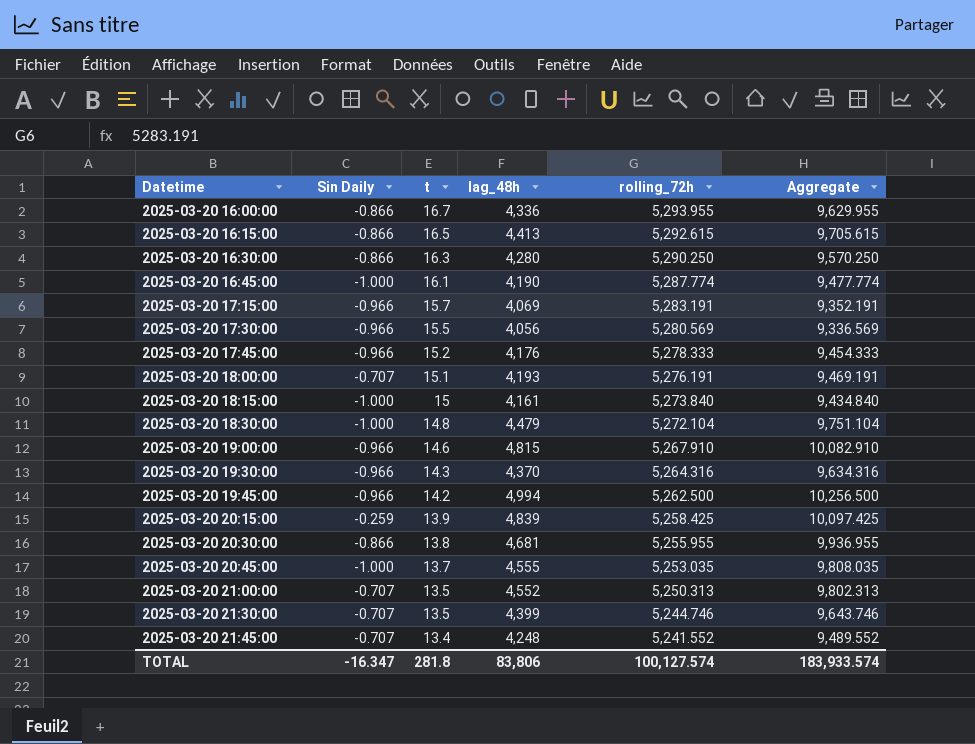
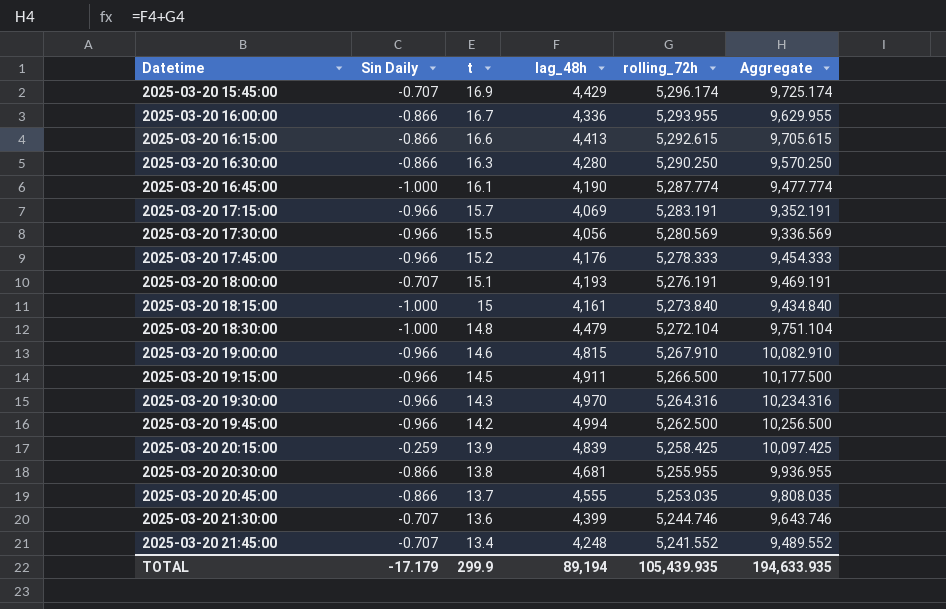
row 2025-03-20 21:00:00: -0.707 | 13.5 | 4,552 | 5,250.313 | 9,802.313 -> none
row 2025-03-20 15:45:00: none -> -0.707 | 16.9 | 4,429 | 5,296.174 | 9,725.174
2025-03-20 16:15:00 | t: 16.5 -> 16.6
row 2025-03-20 19:15:00: none -> -0.966 | 14.5 | 4,911 | 5,266.500 | 10,177.500
2025-03-20 19:30:00 | lag_48h: 4,370 -> 4,970
2025-03-20 19:30:00 | Aggregate: 9,634.316 -> 10,234.316
2025-03-20 20:45:00 | Sin Daily: -1.000 -> -0.866
2025-03-20 21:30:00 | t: 13.5 -> 13.6
TOTAL | Sin Daily: -16.347 -> -17.179
TOTAL | t: 281.8 -> 299.9
TOTAL | lag_48h: 83,806 -> 89,194
TOTAL | rolling_72h: 100,127.574 -> 105,439.935
TOTAL | Aggregate: 183,933.574 -> 194,633.935

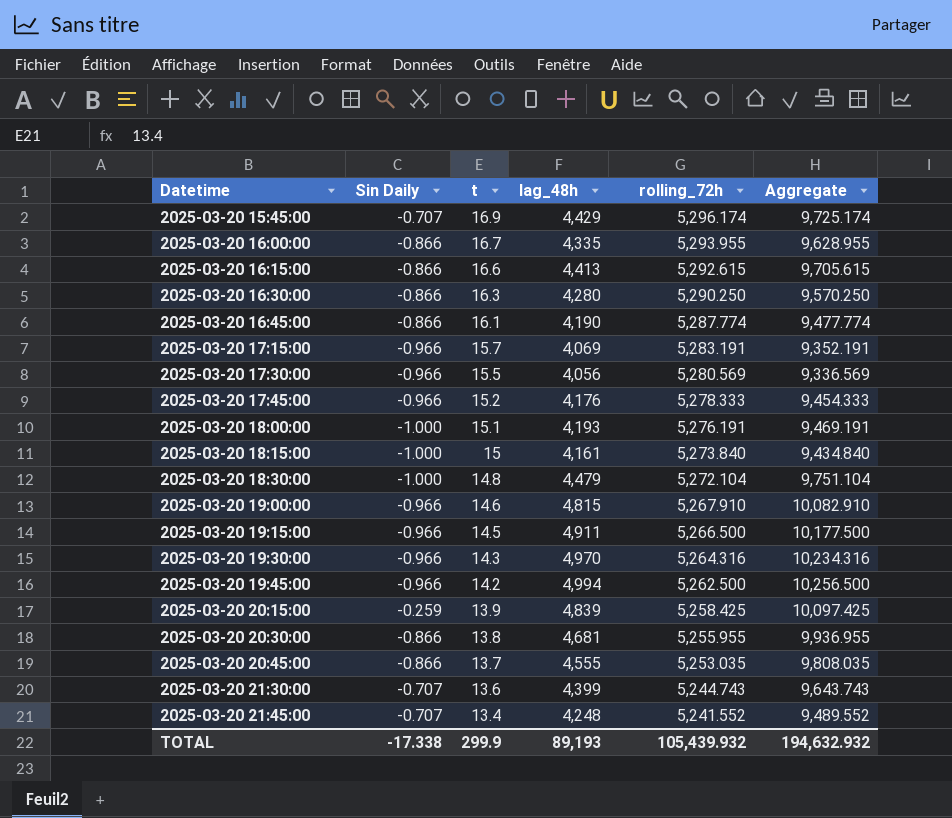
2025-03-20 16:00:00 | lag_48h: 4,336 -> 4,335
2025-03-20 16:00:00 | Aggregate: 9,629.955 -> 9,628.955
2025-03-20 16:45:00 | Sin Daily: -1.000 -> -0.866
2025-03-20 18:00:00 | Sin Daily: -0.707 -> -1.000
2025-03-20 21:30:00 | rolling_72h: 5,244.746 -> 5,244.743
2025-03-20 21:30:00 | Aggregate: 9,643.746 -> 9,643.743
TOTAL | Sin Daily: -17.179 -> -17.338
TOTAL | lag_48h: 89,194 -> 89,193
TOTAL | rolling_72h: 105,439.935 -> 105,439.932
TOTAL | Aggregate: 194,633.935 -> 194,632.932

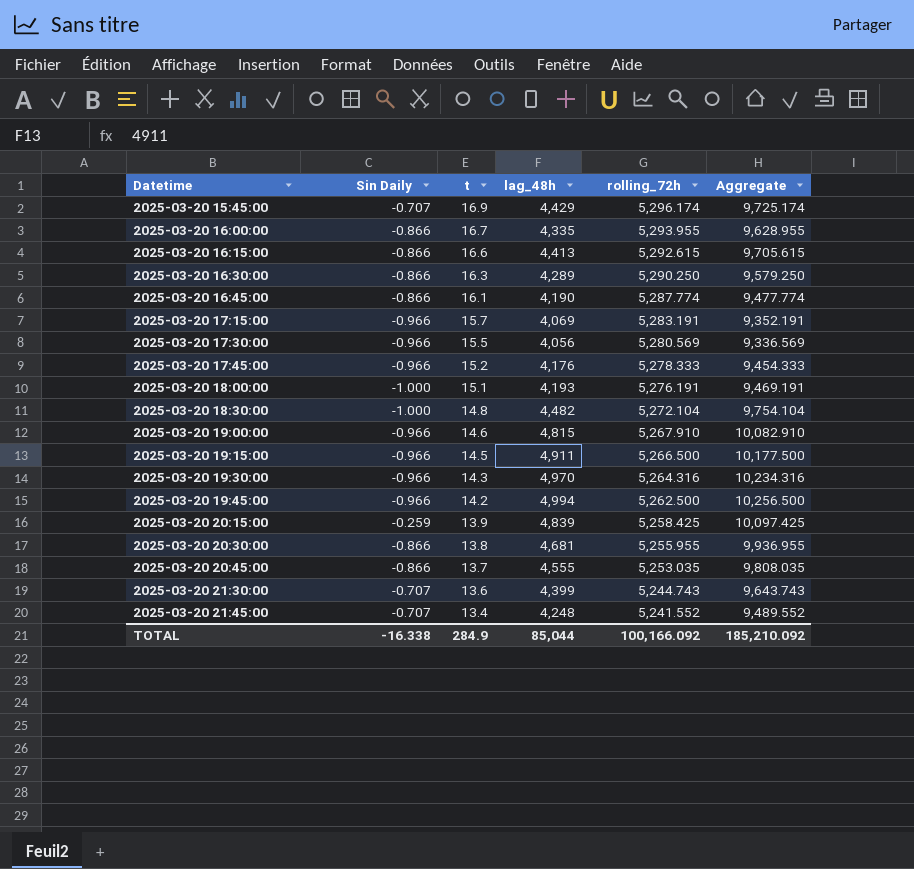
row 2025-03-20 18:15:00: -1.000 | 15 | 4,161 | 5,273.840 | 9,434.840 -> none
2025-03-20 16:30:00 | lag_48h: 4,280 -> 4,289
2025-03-20 16:30:00 | Aggregate: 9,570.250 -> 9,579.250
2025-03-20 18:30:00 | lag_48h: 4,479 -> 4,482
2025-03-20 18:30:00 | Aggregate: 9,751.104 -> 9,754.104
TOTAL | Sin Daily: -17.338 -> -16.338
TOTAL | t: 299.9 -> 284.9
TOTAL | lag_48h: 89,193 -> 85,044
TOTAL | rolling_72h: 105,439.932 -> 100,166.092
TOTAL | Aggregate: 194,632.932 -> 185,210.092

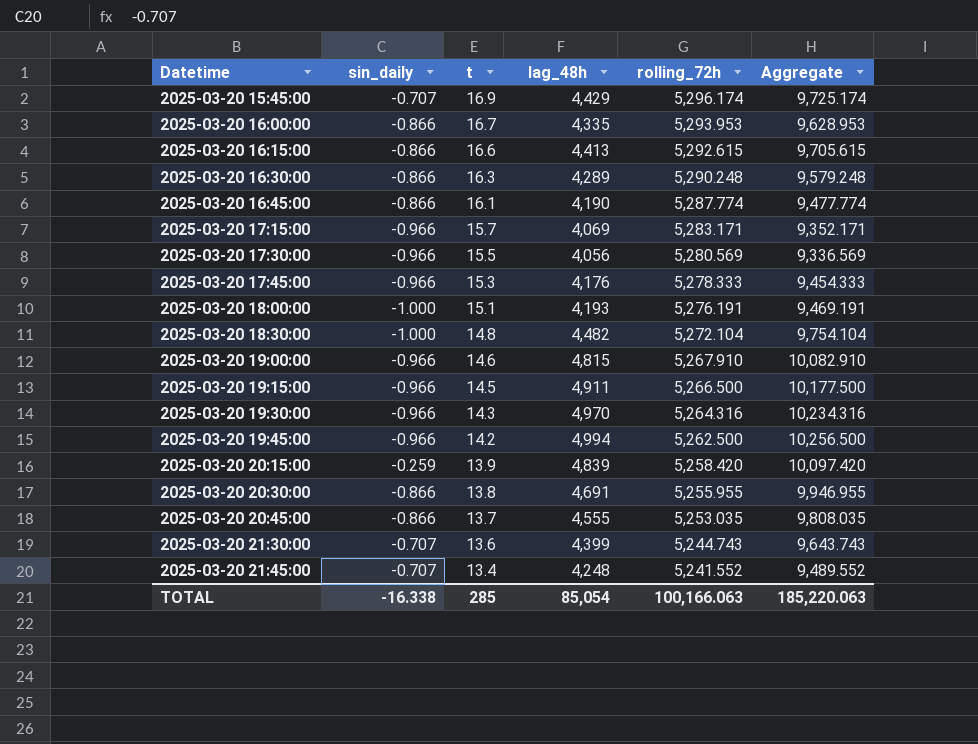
column name: Sin Daily -> sin_daily
2025-03-20 16:00:00 | rolling_72h: 5,293.955 -> 5,293.953
2025-03-20 16:00:00 | Aggregate: 9,628.955 -> 9,628.953
2025-03-20 16:30:00 | rolling_72h: 5,290.250 -> 5,290.248
2025-03-20 16:30:00 | Aggregate: 9,579.250 -> 9,579.248
2025-03-20 17:15:00 | rolling_72h: 5,283.191 -> 5,283.171
2025-03-20 17:15:00 | Aggregate: 9,352.191 -> 9,352.171
2025-03-20 17:45:00 | t: 15.2 -> 15.3
2025-03-20 20:15:00 | rolling_72h: 5,258.425 -> 5,258.420
2025-03-20 20:15:00 | Aggregate: 10,097.425 -> 10,097.420
2025-03-20 20:30:00 | lag_48h: 4,681 -> 4,691
2025-03-20 20:30:00 | Aggregate: 9,936.955 -> 9,946.955
TOTAL | t: 284.9 -> 285
TOTAL | lag_48h: 85,044 -> 85,054
TOTAL | rolling_72h: 100,166.092 -> 100,166.063
TOTAL | Aggregate: 185,210.092 -> 185,220.063

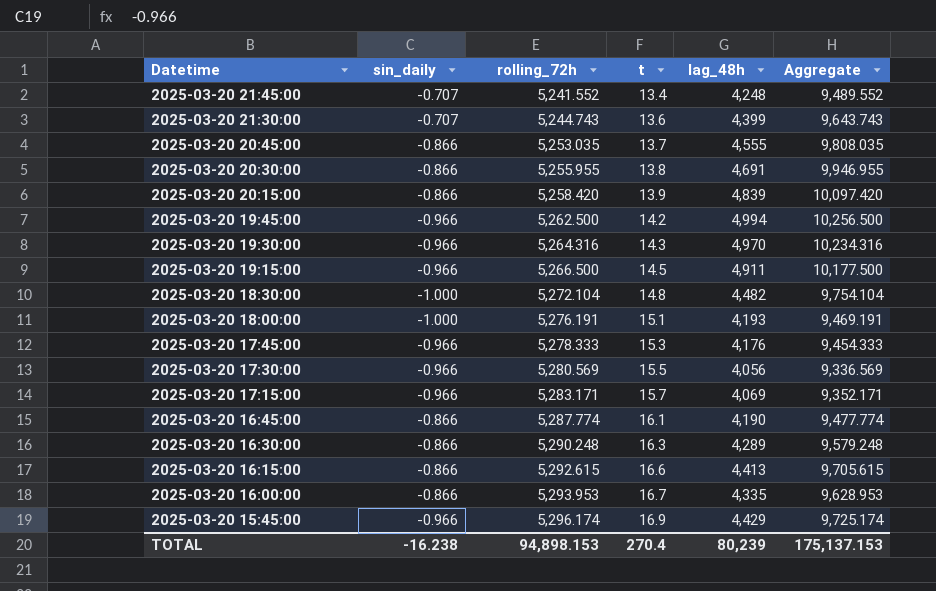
row order: Datetime ascending -> Datetime descending
column rolling_72h | position: 5 -> 3
row 2025-03-20 19:00:00: -0.966 | 14.6 | 4,815 | 5,267.910 | 10,082.910 -> none
2025-03-20 20:15:00 | sin_daily: -0.259 -> -0.866
2025-03-20 15:45:00 | sin_daily: -0.707 -> -0.966
TOTAL | sin_daily: -16.338 -> -16.238
TOTAL | rolling_72h: 100,166.063 -> 94,898.153
TOTAL | t: 285 -> 270.4
TOTAL | lag_48h: 85,054 -> 80,239
TOTAL | Aggregate: 185,220.063 -> 175,137.153

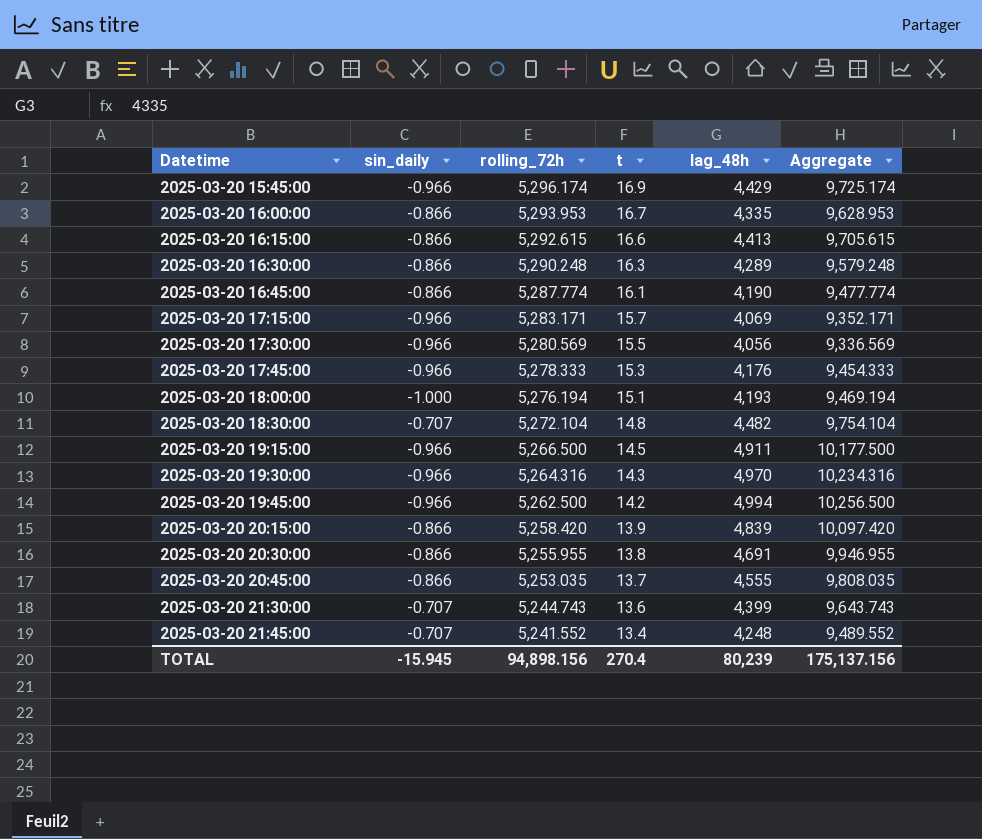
row order: Datetime descending -> Datetime ascending
2025-03-20 18:00:00 | rolling_72h: 5,276.191 -> 5,276.194
2025-03-20 18:00:00 | Aggregate: 9,469.191 -> 9,469.194
2025-03-20 18:30:00 | sin_daily: -1.000 -> -0.707
TOTAL | sin_daily: -16.238 -> -15.945
TOTAL | rolling_72h: 94,898.153 -> 94,898.156
TOTAL | Aggregate: 175,137.153 -> 175,137.156

